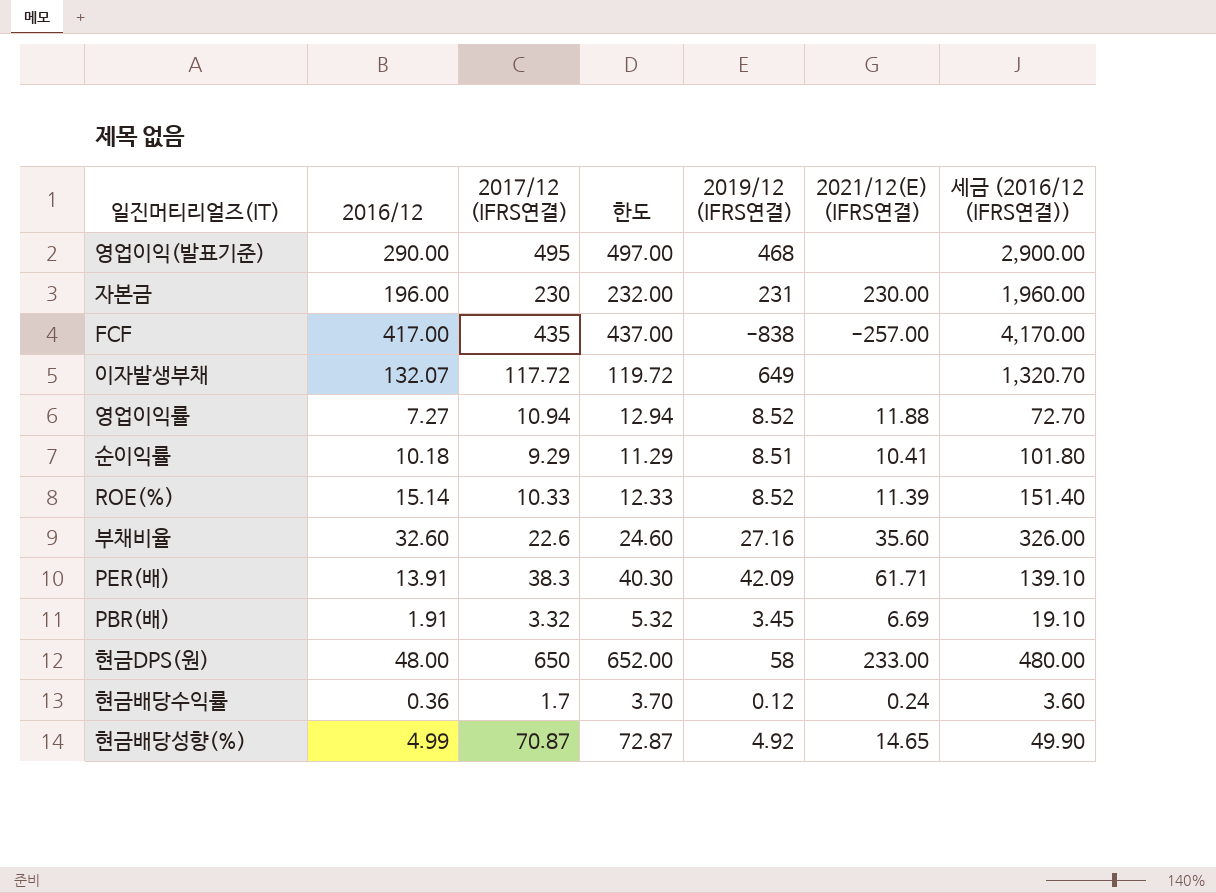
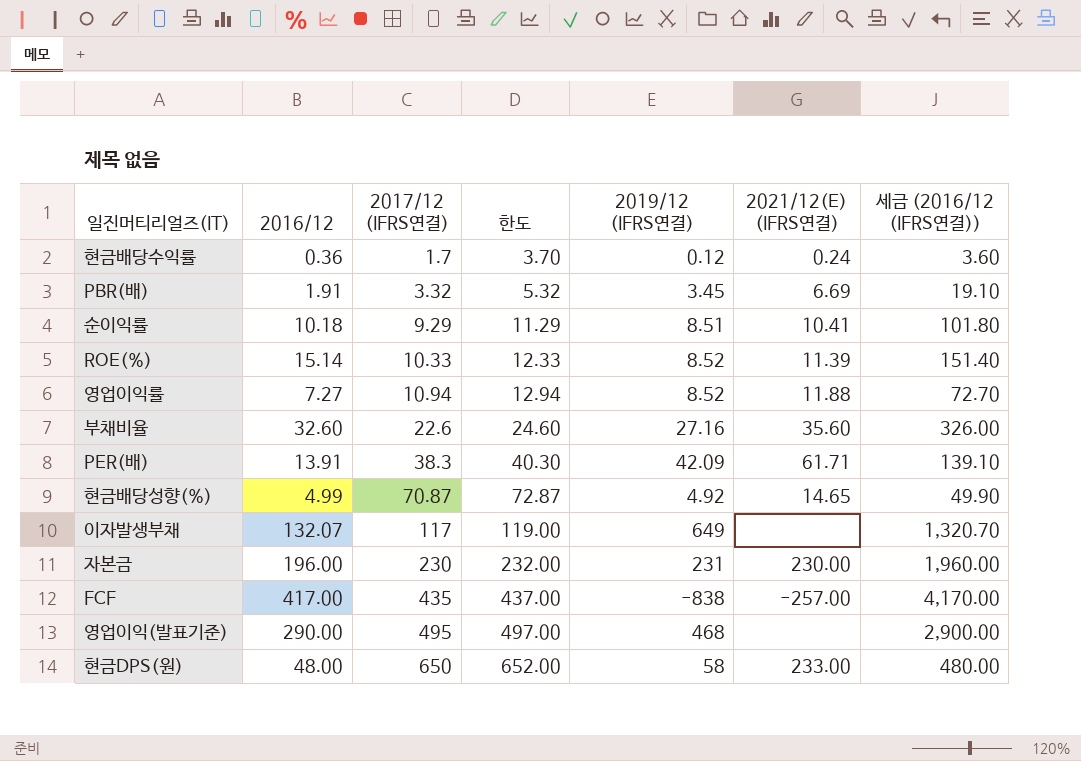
row order: none -> 2017/12 (IFRS연결) ascending
이자발생부채 | 2017/12 (IFRS연결): 117.72 -> 117
이자발생부채 | 한도: 119.72 -> 119.00

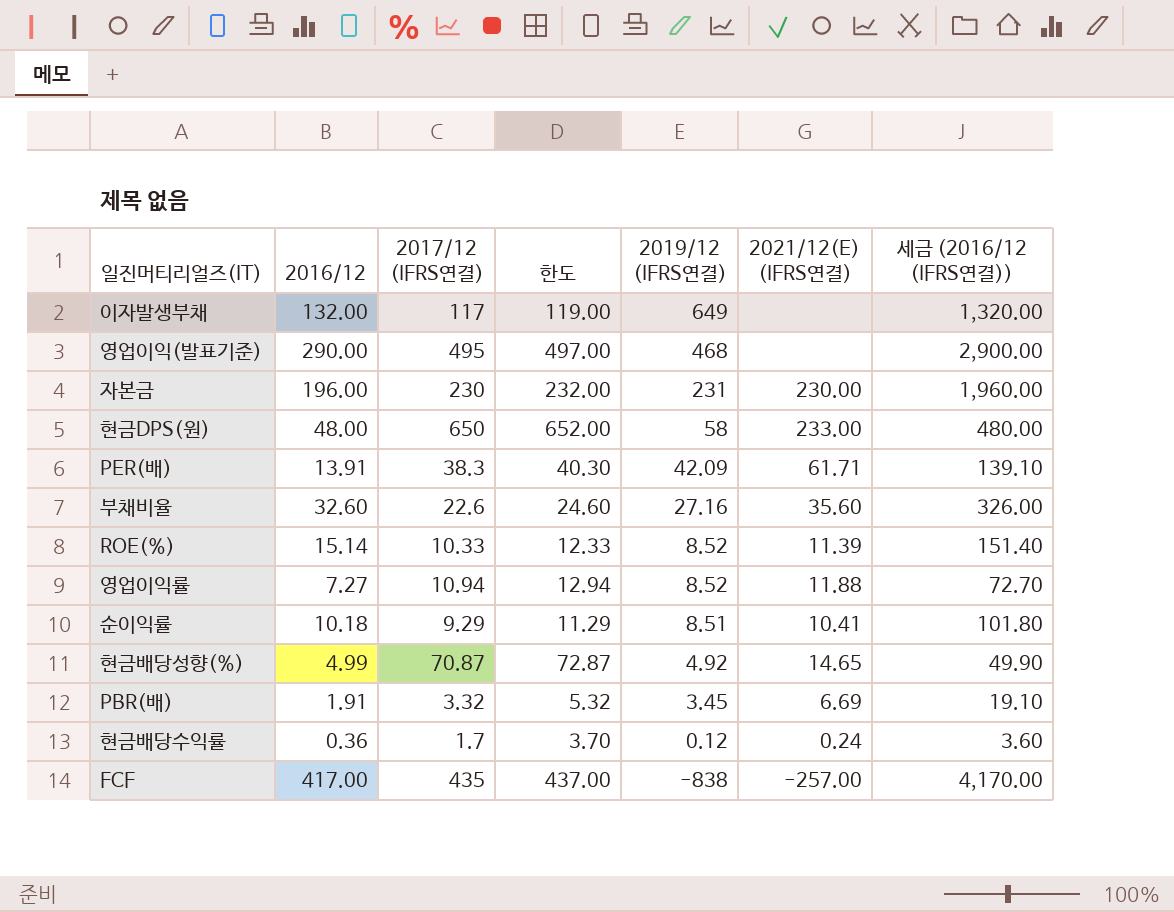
row order: 2017/12 (IFRS연결) ascending -> 2019/12 (IFRS연결) descending
이자발생부채 | 2016/12: 132.07 -> 132.00
이자발생부채 | 세금 (2016/12 (IFRS연결)): 1,320.70 -> 1,320.00

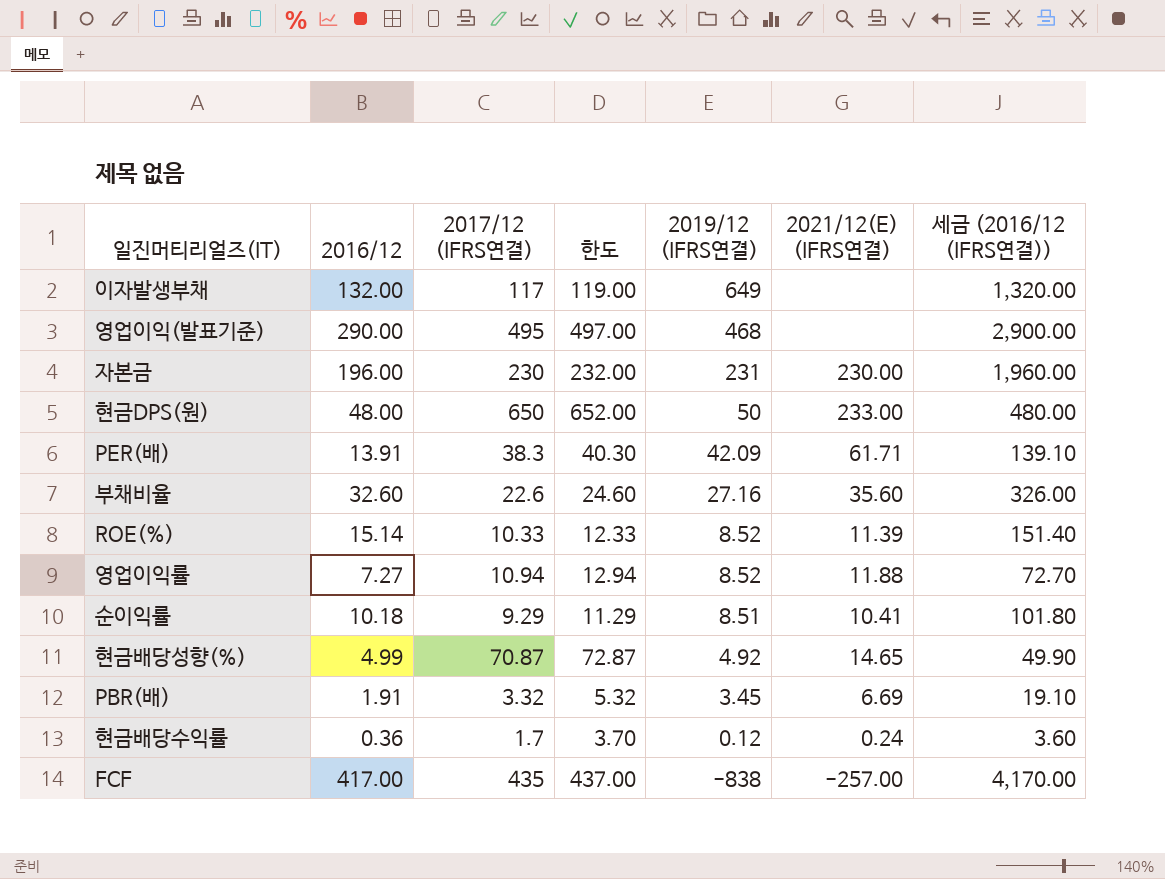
현금DPS(원) | 2019/12 (IFRS연결): 58 -> 50

